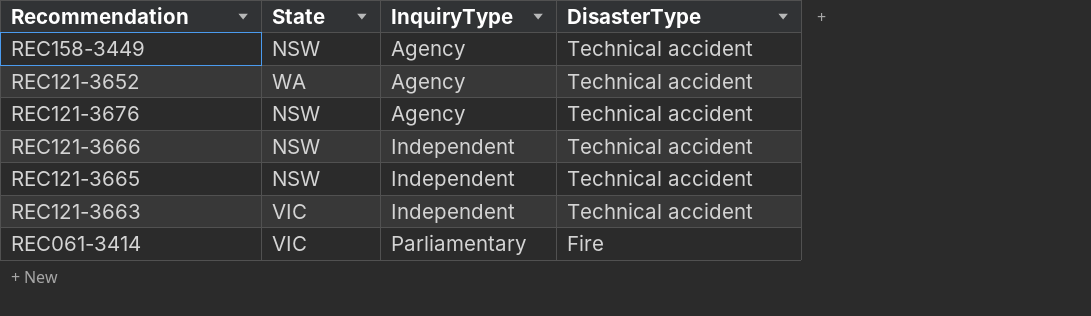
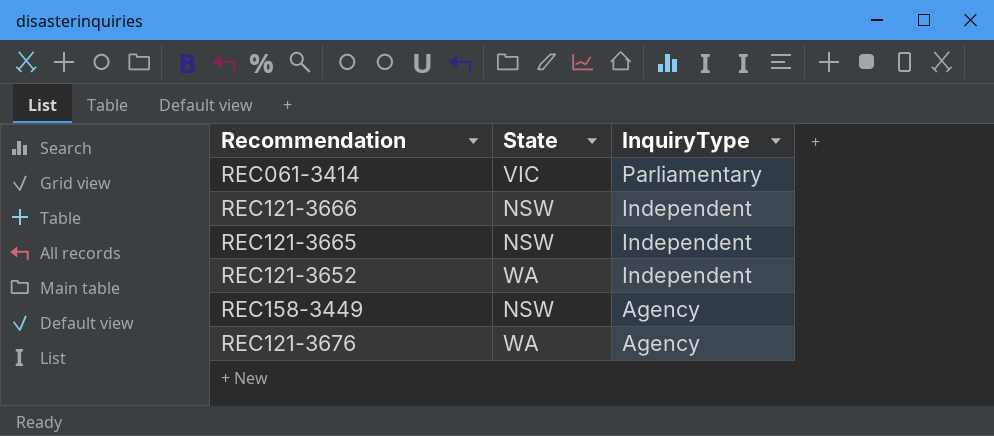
row order: InquiryType ascending -> InquiryType descending
column DisasterType | position: 4 -> none
row REC121-3663: VIC | Independent | Technical accident -> none
REC121-3652 | InquiryType: Agency -> Independent
REC121-3676 | State: NSW -> WA

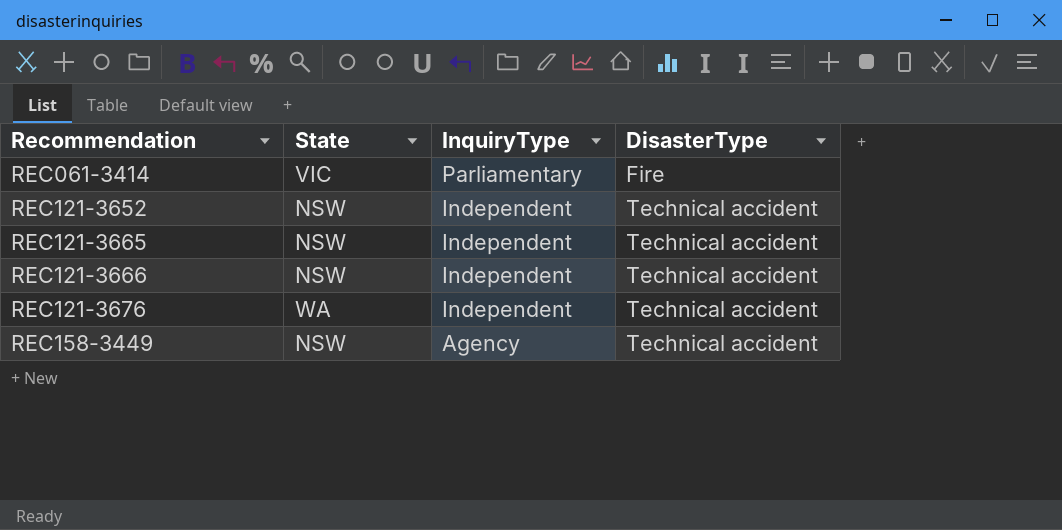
row order: InquiryType descending -> Recommendation ascending
column DisasterType | position: none -> 4
REC121-3652 | State: WA -> NSW
REC121-3676 | InquiryType: Agency -> Independent

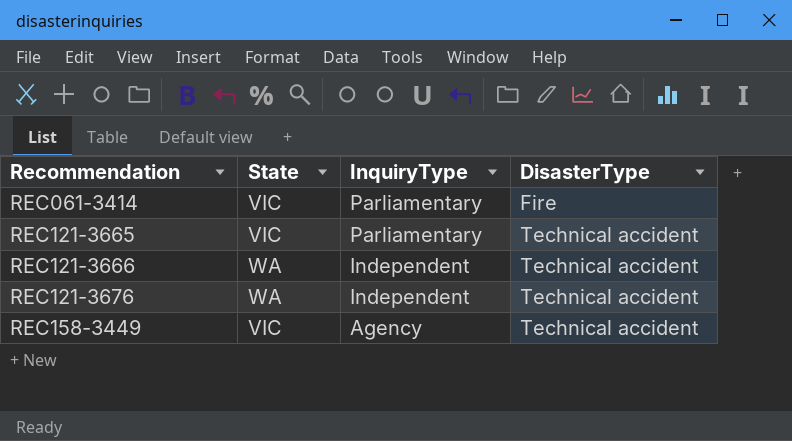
row REC121-3652: NSW | Independent | Technical accident -> none
REC121-3665 | State: NSW -> VIC
REC121-3665 | InquiryType: Independent -> Parliamentary
REC121-3666 | State: NSW -> WA
REC158-3449 | State: NSW -> VIC

